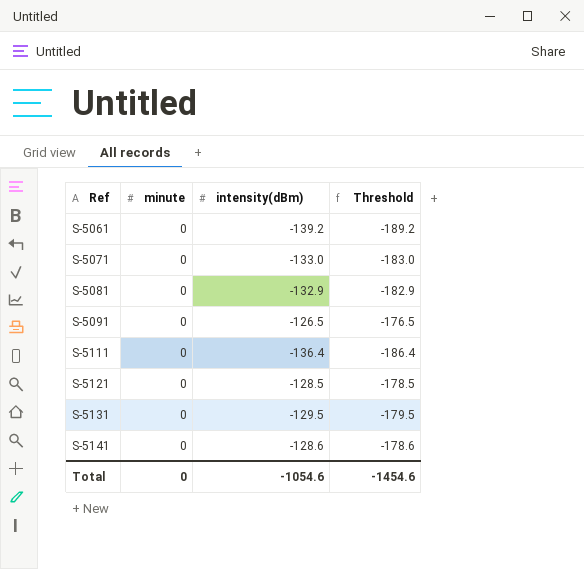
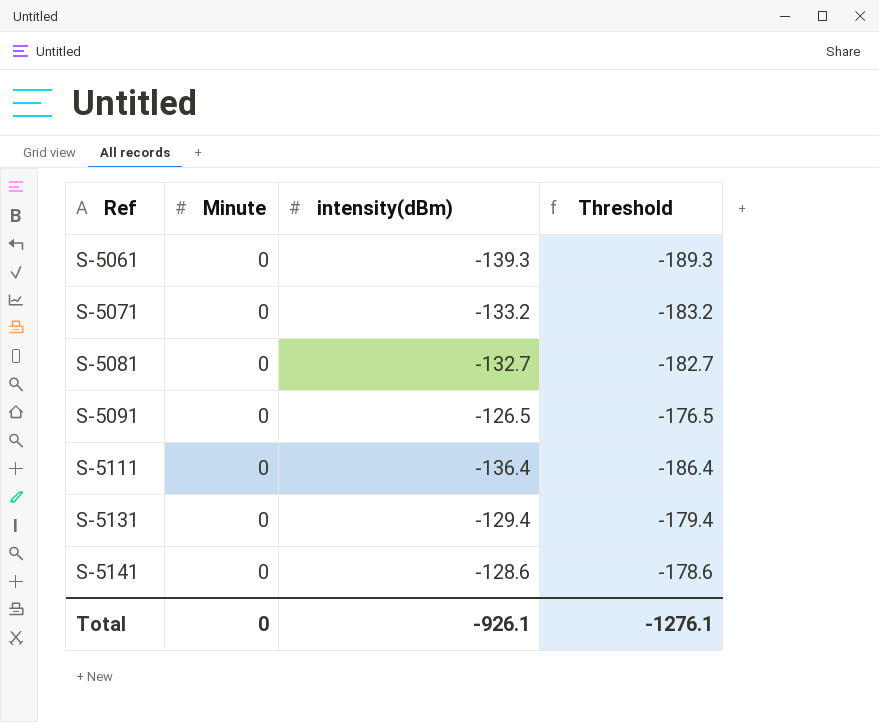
column name: minute -> Minute
row S-5121: 0 | -128.5 | -178.5 -> none
S-5061 | intensity(dBm): -139.2 -> -139.3
S-5061 | Threshold: -189.2 -> -189.3
S-5071 | intensity(dBm): -133.0 -> -133.2
S-5071 | Threshold: -183.0 -> -183.2
S-5081 | intensity(dBm): -132.9 -> -132.7
S-5081 | Threshold: -182.9 -> -182.7
S-5131 | intensity(dBm): -129.5 -> -129.4
S-5131 | Threshold: -179.5 -> -179.4
Total | intensity(dBm): -1054.6 -> -926.1
Total | Threshold: -1454.6 -> -1276.1

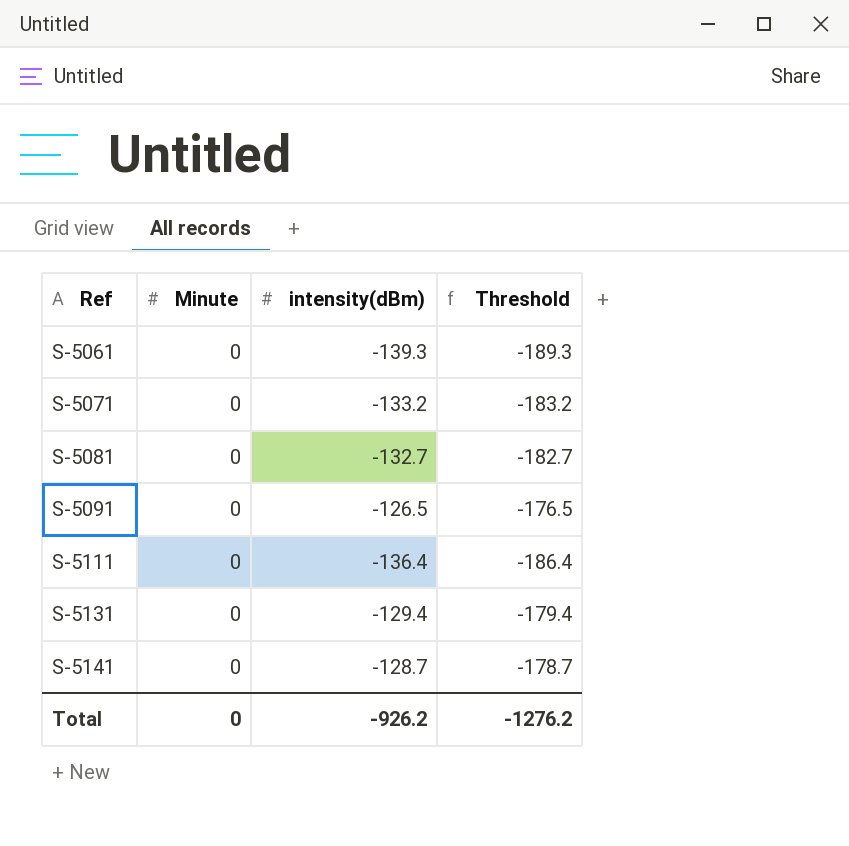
S-5141 | intensity(dBm): -128.6 -> -128.7
S-5141 | Threshold: -178.6 -> -178.7
Total | intensity(dBm): -926.1 -> -926.2
Total | Threshold: -1276.1 -> -1276.2

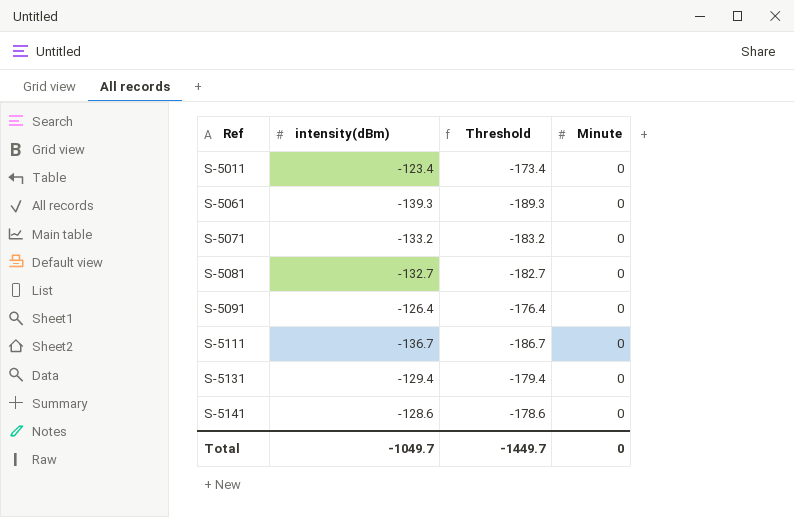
column Minute | position: 2 -> 4
row S-5011: none -> -123.4 | -173.4 | 0
S-5091 | intensity(dBm): -126.5 -> -126.4
S-5091 | Threshold: -176.5 -> -176.4
S-5111 | intensity(dBm): -136.4 -> -136.7
S-5111 | Threshold: -186.4 -> -186.7
S-5141 | intensity(dBm): -128.7 -> -128.6
S-5141 | Threshold: -178.7 -> -178.6
Total | intensity(dBm): -926.2 -> -1049.7
Total | Threshold: -1276.2 -> -1449.7

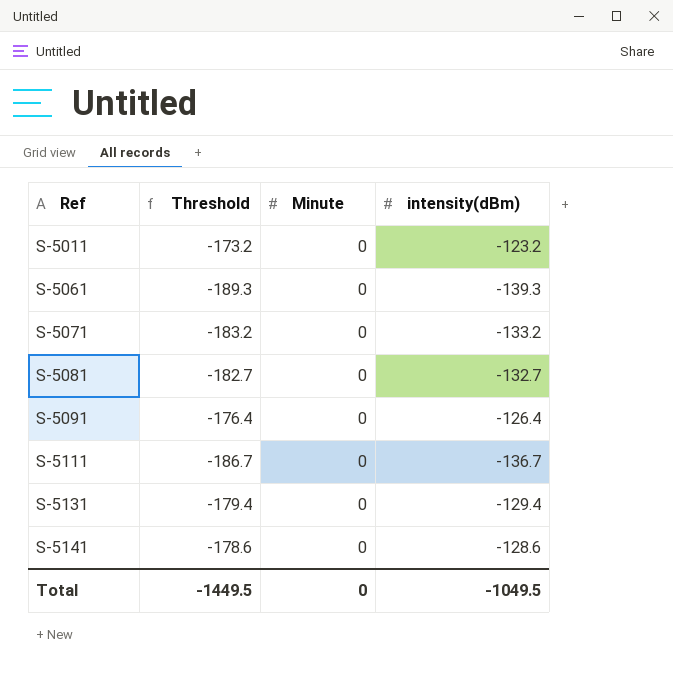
column intensity(dBm) | position: 2 -> 4
S-5011 | Threshold: -173.4 -> -173.2
S-5011 | intensity(dBm): -123.4 -> -123.2
Total | Threshold: -1449.7 -> -1449.5
Total | intensity(dBm): -1049.7 -> -1049.5

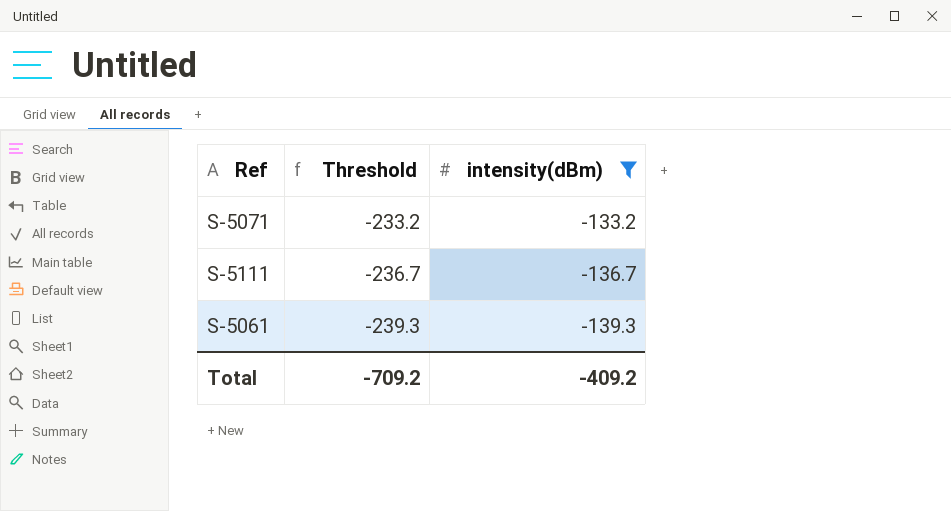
filter: none -> intensity(dBm) <= -133.2
row order: Ref ascending -> Threshold descending
column Minute | position: 3 -> none
column Threshold | formula: [intensity(dBm)] - 50 -> [intensity(dBm)] - 100
Total | Threshold: -1449.5 -> -709.2
Total | intensity(dBm): -1049.5 -> -409.2

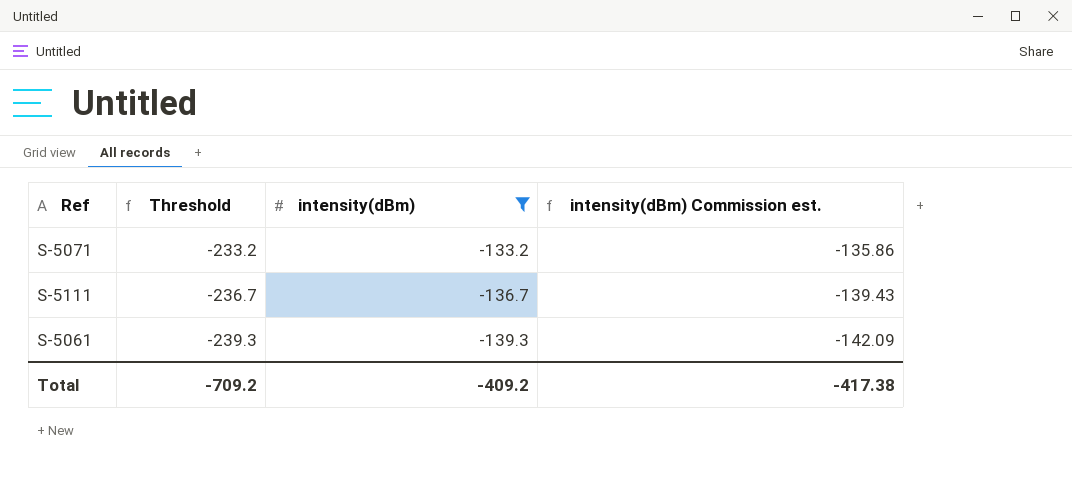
column intensity(dBm) Commission est. | formula: none -> [intensity(dBm)] * 1.02

